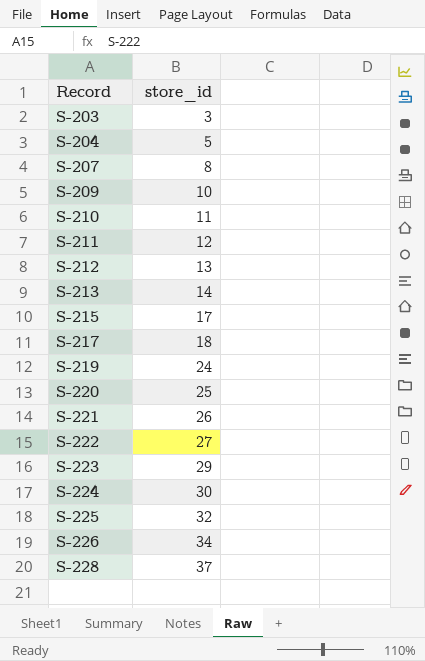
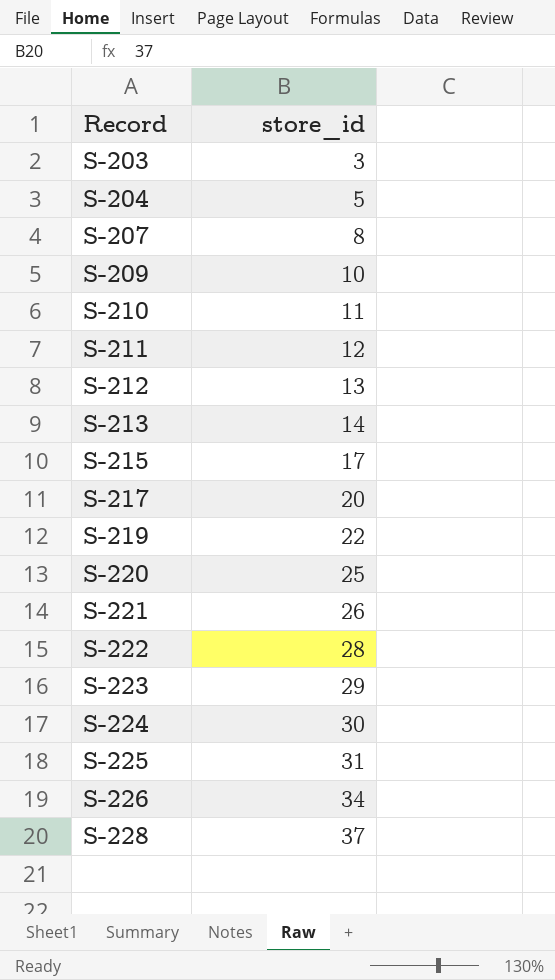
S-217 | store_id: 18 -> 20
S-219 | store_id: 24 -> 22
S-222 | store_id: 27 -> 28
S-225 | store_id: 32 -> 31

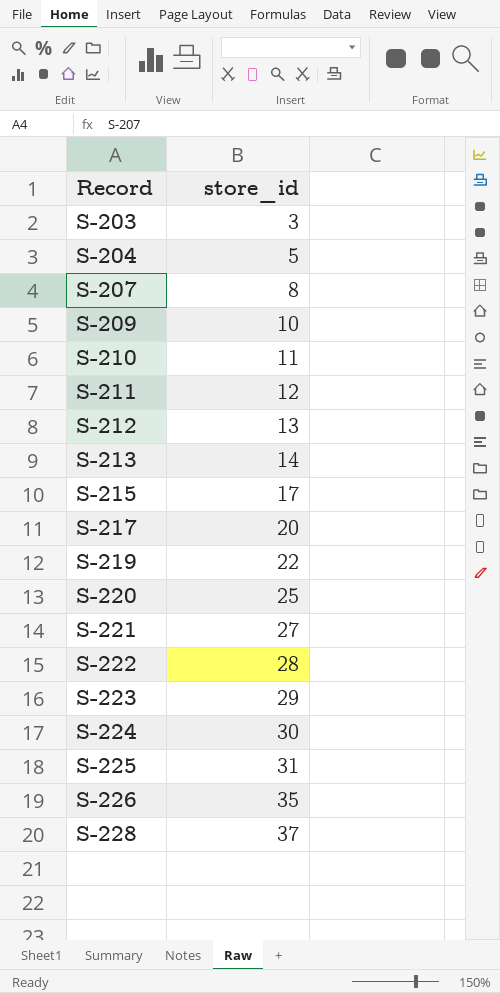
S-221 | store_id: 26 -> 27
S-226 | store_id: 34 -> 35

